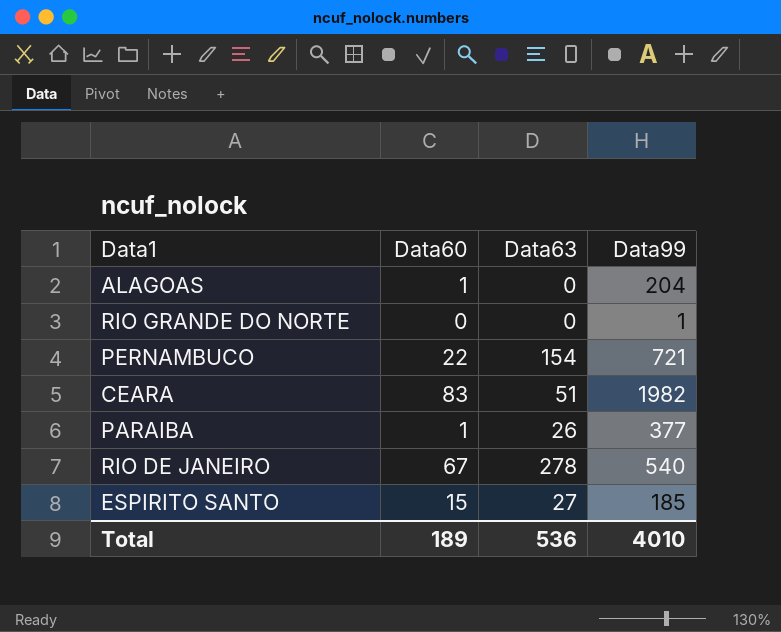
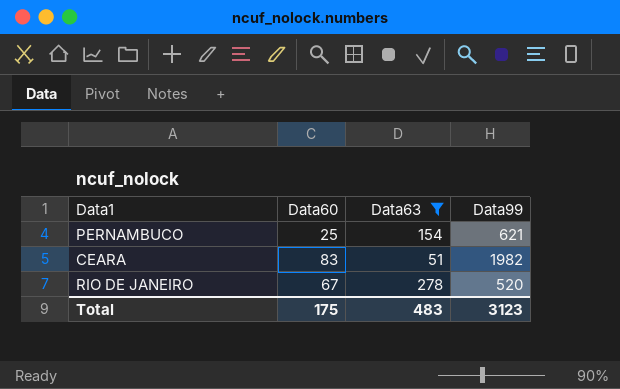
filter: none -> Data63 >= 51
PERNAMBUCO | Data60: 22 -> 25
PERNAMBUCO | Data99: 721 -> 621
RIO DE JANEIRO | Data99: 540 -> 520
Total | Data60: 189 -> 175
Total | Data63: 536 -> 483
Total | Data99: 4010 -> 3123

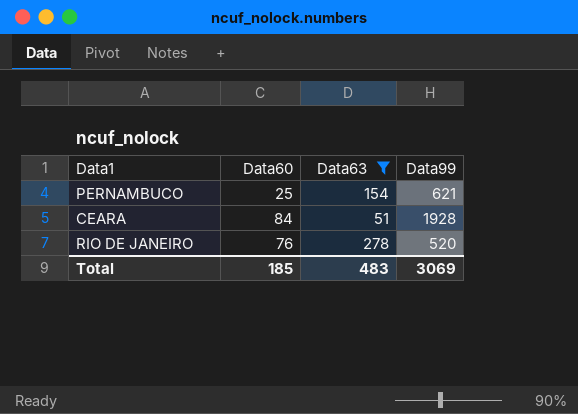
CEARA | Data60: 83 -> 84
CEARA | Data99: 1982 -> 1928
RIO DE JANEIRO | Data60: 67 -> 76
Total | Data60: 175 -> 185
Total | Data99: 3123 -> 3069

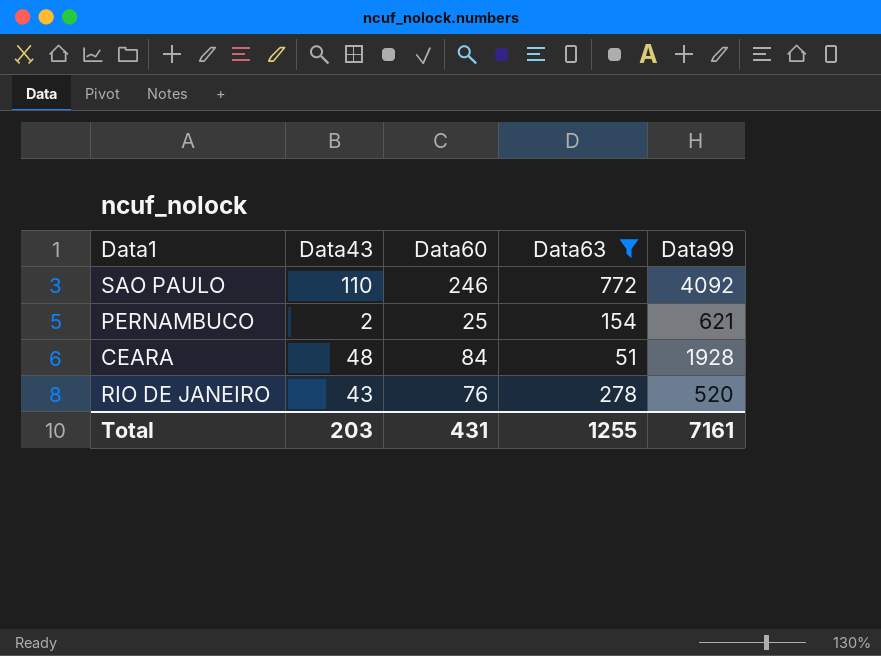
column Data43 | position: none -> 2
row SAO PAULO: none -> 110 | 246 | 772 | 4092
Total | Data60: 185 -> 431
Total | Data63: 483 -> 1255
Total | Data99: 3069 -> 7161

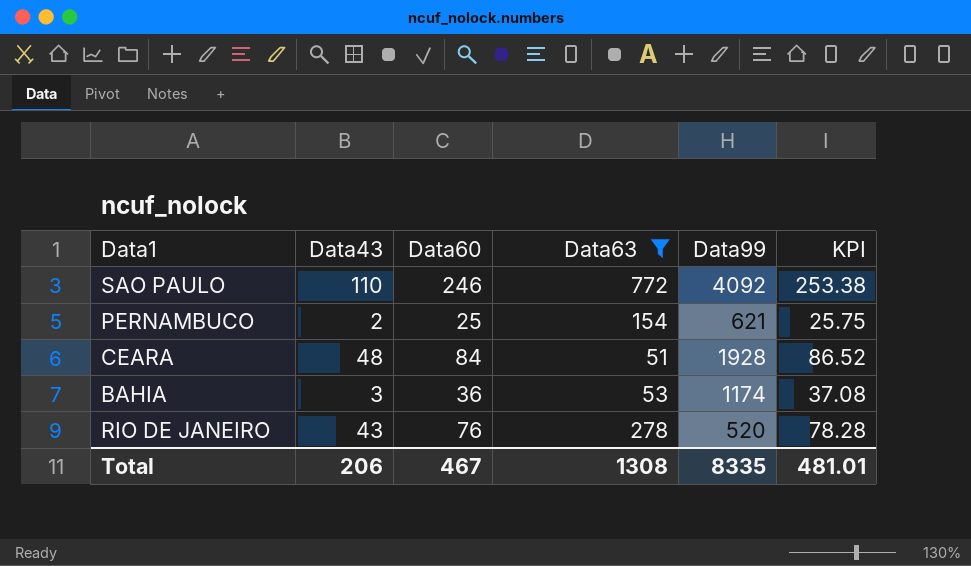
column KPI | formula: none -> [Data60] * 1.03
row BAHIA: none -> 3 | 36 | 53 | 1174 | 37.08
Total | Data43: 203 -> 206
Total | Data60: 431 -> 467
Total | Data63: 1255 -> 1308
Total | Data99: 7161 -> 8335

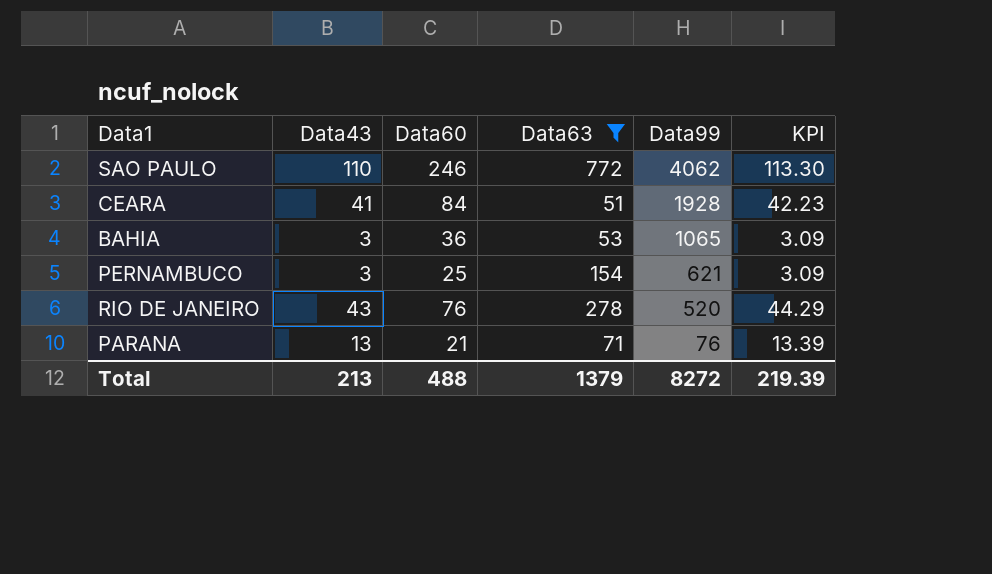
row order: none -> Data99 descending
column KPI | formula: [Data60] * 1.03 -> [Data43] * 1.03
SAO PAULO | Data99: 4092 -> 4062
CEARA | Data43: 48 -> 41
BAHIA | Data99: 1174 -> 1065
PERNAMBUCO | Data43: 2 -> 3
row PARANA: none -> 13 | 21 | 71 | 76 | 13.39
Total | Data43: 206 -> 213
Total | Data60: 467 -> 488
Total | Data63: 1308 -> 1379
Total | Data99: 8335 -> 8272
Total | KPI: 481.01 -> 219.39

